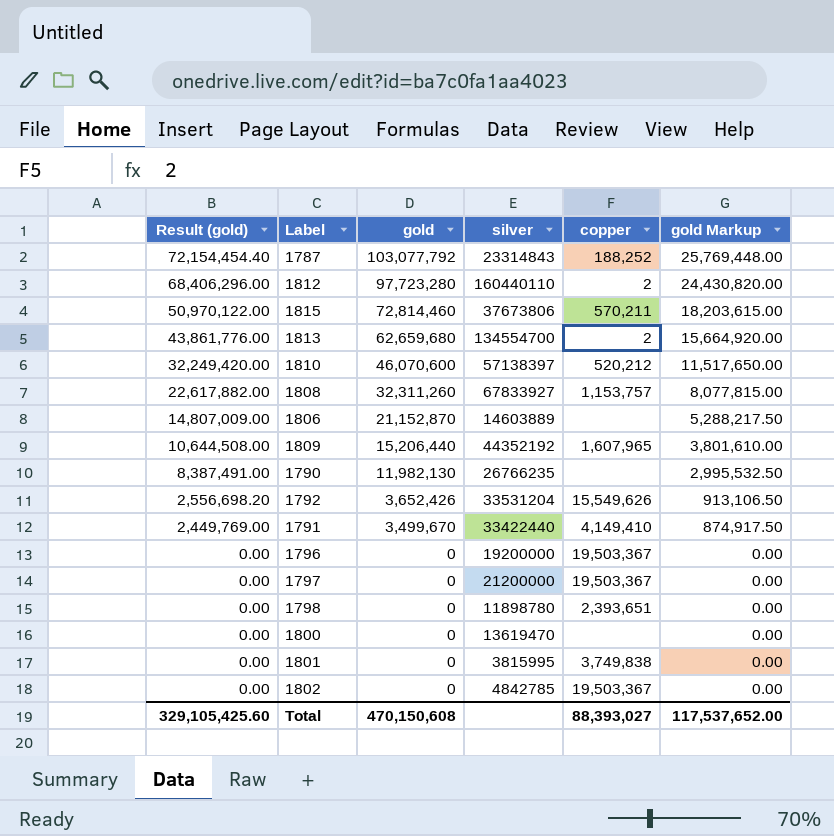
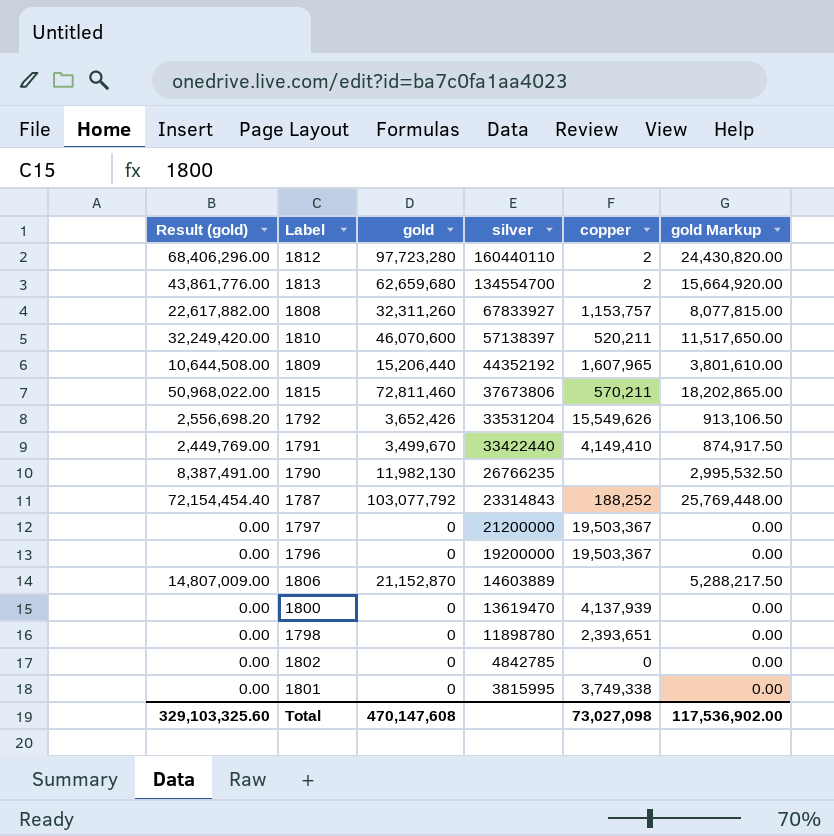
row order: Result (gold) descending -> silver descending
1810 | copper: 520,212 -> 520,211
1815 | Result (gold): 50,970,122.00 -> 50,968,022.00
1815 | gold: 72,814,460 -> 72,811,460
1815 | gold Markup: 18,203,615.00 -> 18,202,865.00
1800 | copper: none -> 4,137,939
1802 | copper: 19,503,367 -> 0
1801 | copper: 3,749,838 -> 3,749,338
Total | Result (gold): 329,105,425.60 -> 329,103,325.60
Total | gold: 470,150,608 -> 470,147,608
Total | copper: 88,393,027 -> 73,027,098
Total | gold Markup: 117,537,652.00 -> 117,536,902.00

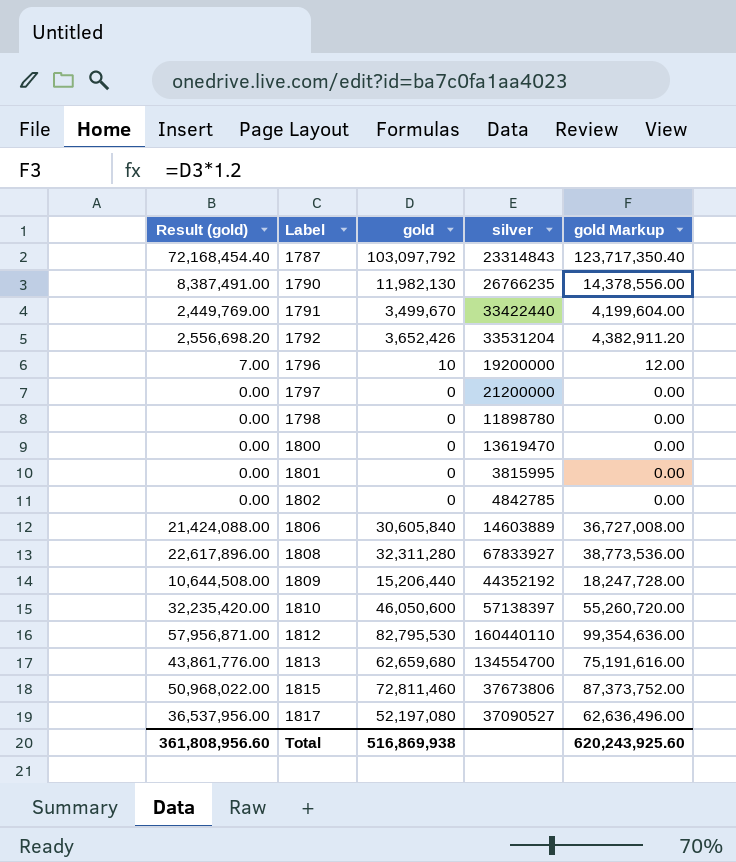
row order: silver descending -> Label ascending
column copper | position: 5 -> none
column gold Markup | formula: [gold] * 0.25 -> [gold] * 1.2
1787 | Result (gold): 72,154,454.40 -> 72,168,454.40
1787 | gold: 103,077,792 -> 103,097,792
1796 | Result (gold): 0.00 -> 7.00
1796 | gold: 0 -> 10
1806 | Result (gold): 14,807,009.00 -> 21,424,088.00
1806 | gold: 21,152,870 -> 30,605,840
1808 | Result (gold): 22,617,882.00 -> 22,617,896.00
1808 | gold: 32,311,260 -> 32,311,280
1810 | Result (gold): 32,249,420.00 -> 32,235,420.00
1810 | gold: 46,070,600 -> 46,050,600
1812 | Result (gold): 68,406,296.00 -> 57,956,871.00
1812 | gold: 97,723,280 -> 82,795,530
row 1817: none -> 36,537,956.00 | 52,197,080 | 37090527 | 62,636,496.00
Total | Result (gold): 329,103,325.60 -> 361,808,956.60
Total | gold: 470,147,608 -> 516,869,938
Total | gold Markup: 117,536,902.00 -> 620,243,925.60

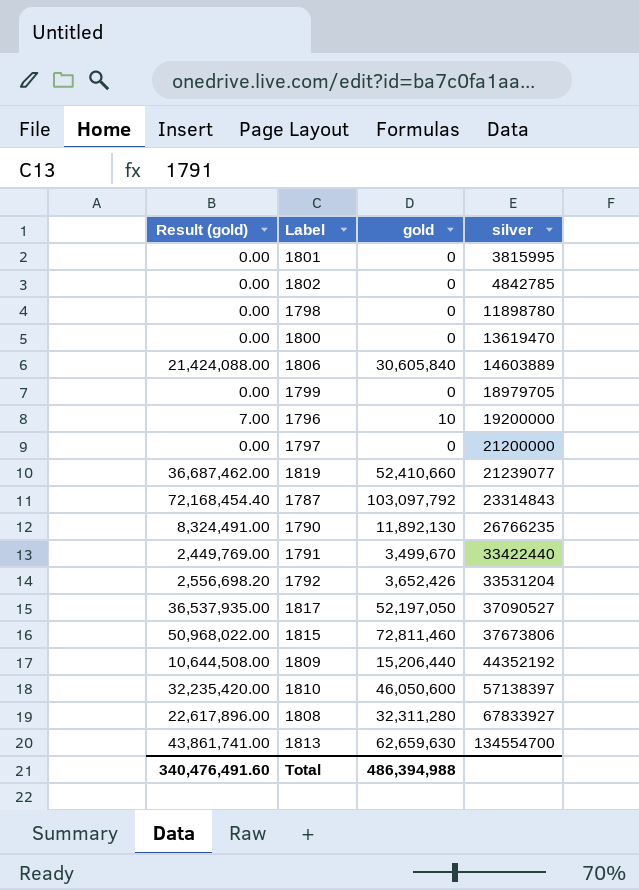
row order: Label ascending -> silver ascending
column gold Markup | formula: [gold] * 1.2 -> none
row 1812: 57,956,871.00 | 82,795,530 | 160440110 | 99,354,636.00 -> none
row 1799: none -> 0.00 | 0 | 18979705
row 1819: none -> 36,687,462.00 | 52,410,660 | 21239077
1790 | Result (gold): 8,387,491.00 -> 8,324,491.00
1790 | gold: 11,982,130 -> 11,892,130
1817 | Result (gold): 36,537,956.00 -> 36,537,935.00
1817 | gold: 52,197,080 -> 52,197,050
1813 | Result (gold): 43,861,776.00 -> 43,861,741.00
1813 | gold: 62,659,680 -> 62,659,630
Total | Result (gold): 361,808,956.60 -> 340,476,491.60
Total | gold: 516,869,938 -> 486,394,988

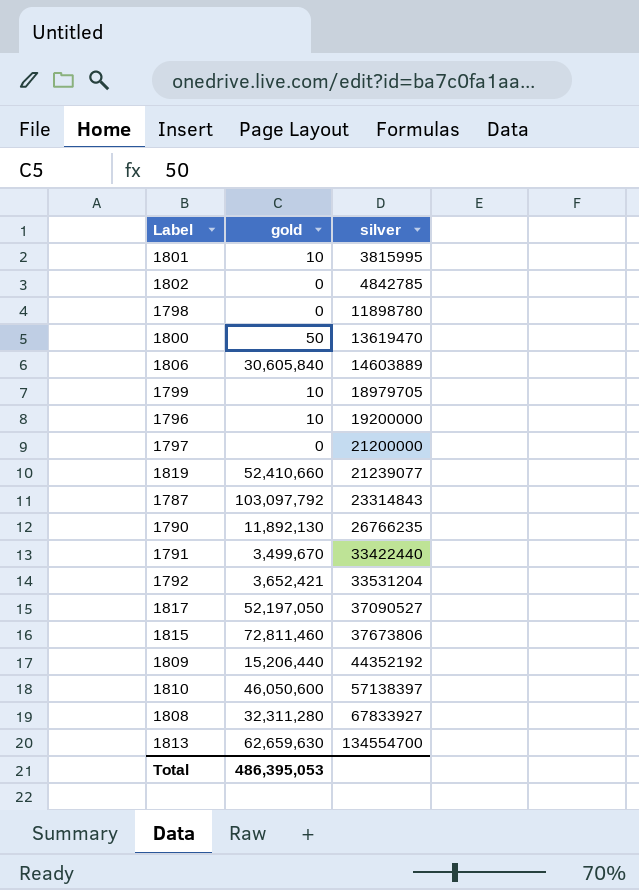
column Result (gold) | formula: [gold] * 0.7 -> none
1801 | gold: 0 -> 10
1800 | gold: 0 -> 50
1799 | gold: 0 -> 10
1792 | gold: 3,652,426 -> 3,652,421
Total | gold: 486,394,988 -> 486,395,053

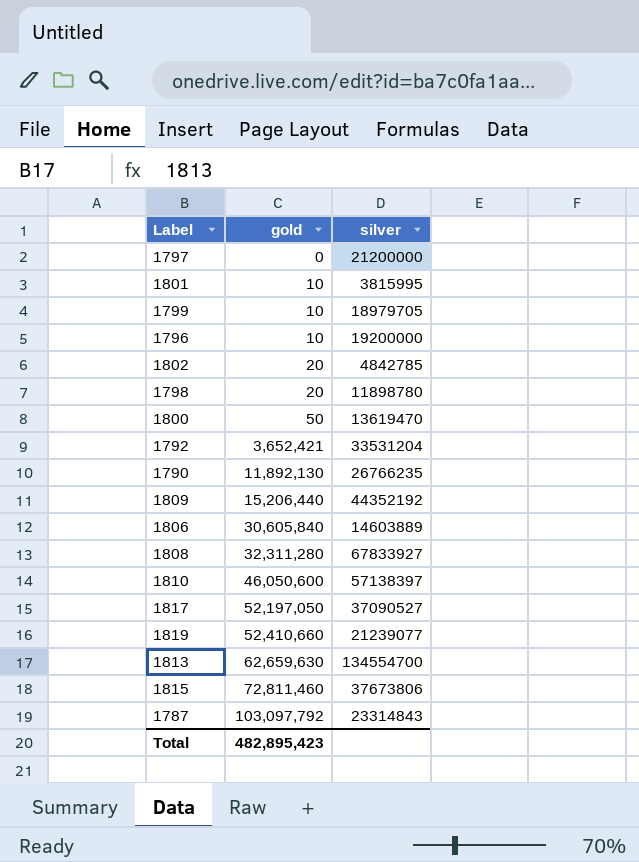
row order: silver ascending -> gold ascending
row 1791: 3,499,670 | 33422440 -> none
1802 | gold: 0 -> 20
1798 | gold: 0 -> 20
Total | gold: 486,395,053 -> 482,895,423

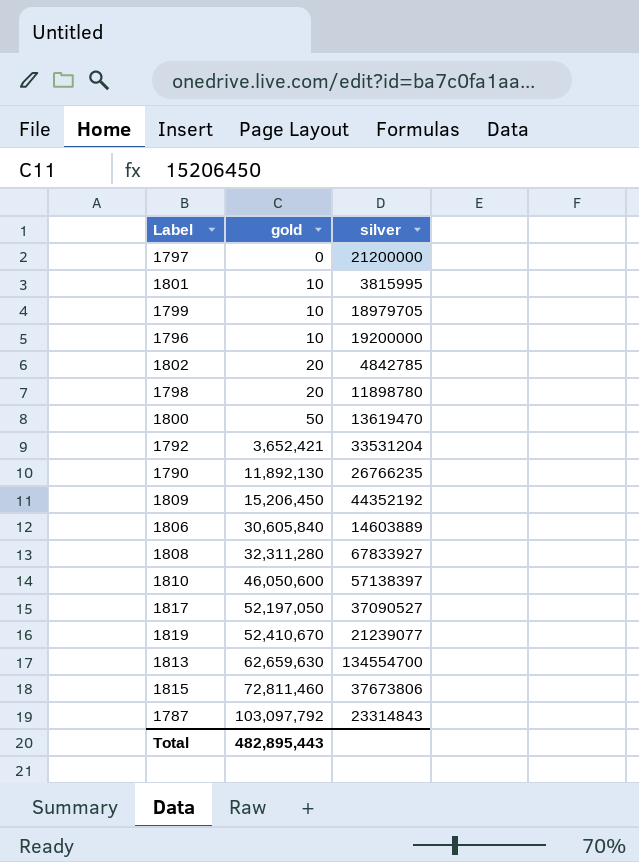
1809 | gold: 15,206,440 -> 15,206,450
1819 | gold: 52,410,660 -> 52,410,670
Total | gold: 482,895,423 -> 482,895,443

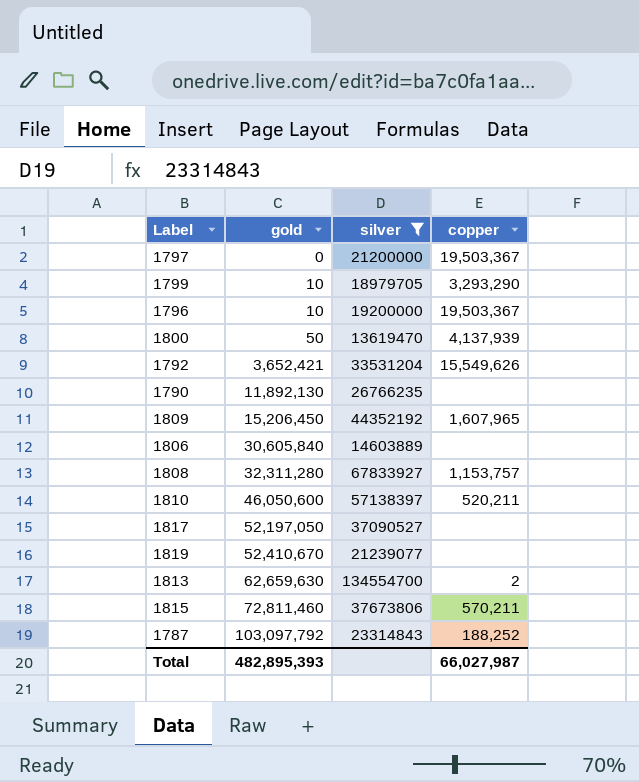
filter: none -> silver >= 13619470
column copper | position: none -> 4
Total | gold: 482,895,443 -> 482,895,393

